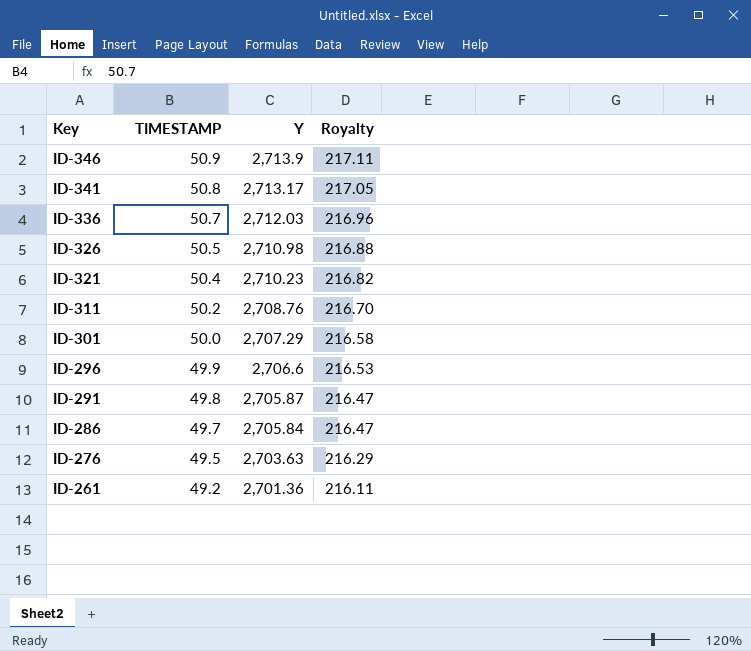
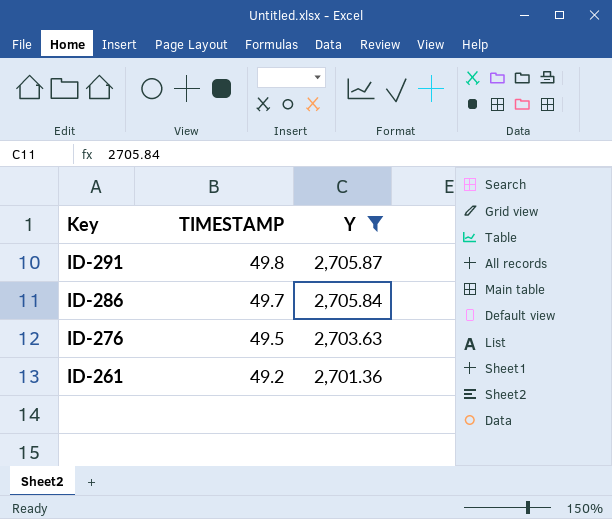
filter: none -> Y <= 2,705.87
column Royalty | formula: [Y] * 0.08 -> none

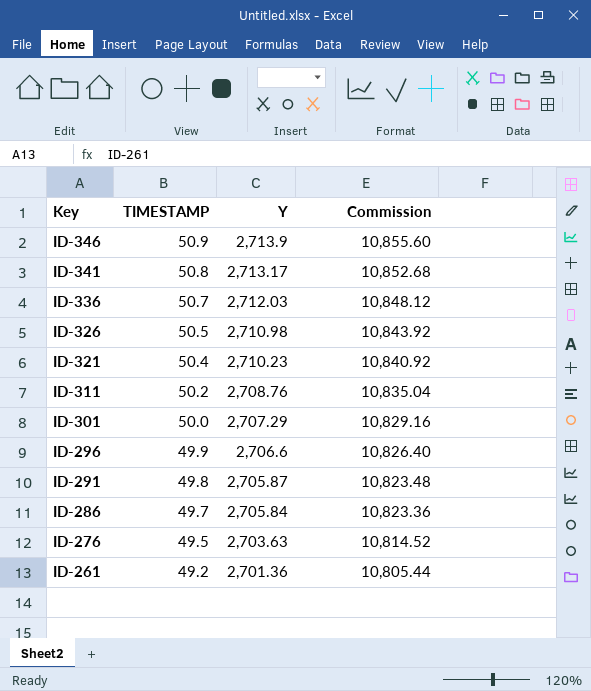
filter: Y <= 2,705.87 -> none
column Commission | formula: none -> [Y] * 4

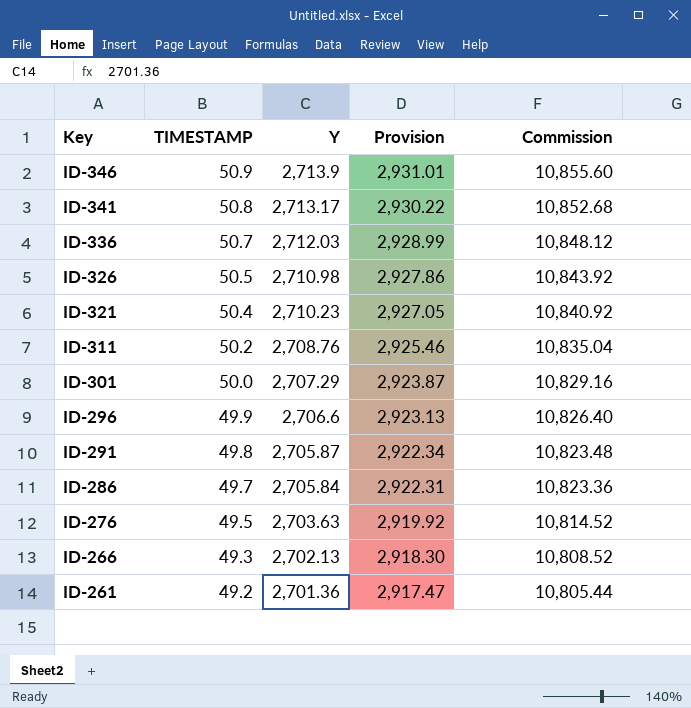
column Provision | formula: none -> [Y] * 1.08
row ID-266: none -> 49.3 | 2,702.13 | 2,918.30 | 10,808.52

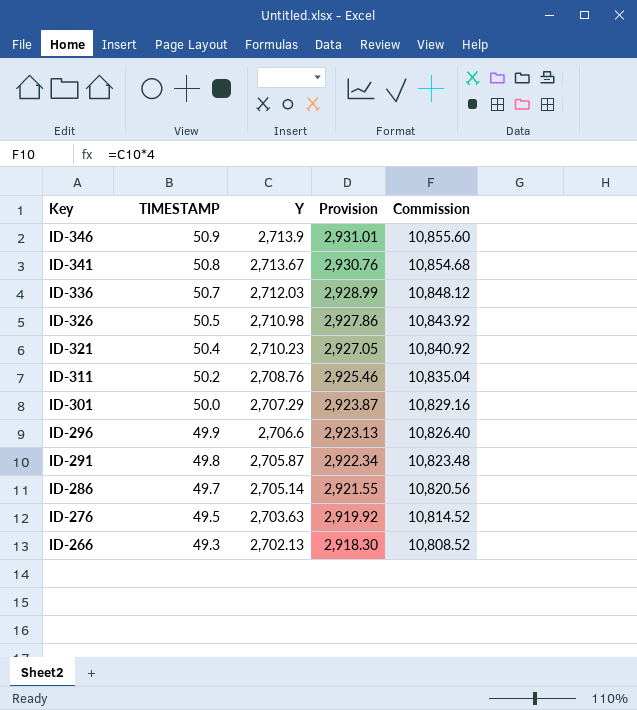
row ID-261: 49.2 | 2,701.36 | 2,917.47 | 10,805.44 -> none
ID-341 | Y: 2,713.17 -> 2,713.67
ID-341 | Provision: 2,930.22 -> 2,930.76
ID-341 | Commission: 10,852.68 -> 10,854.68
ID-286 | Y: 2,705.84 -> 2,705.14
ID-286 | Provision: 2,922.31 -> 2,921.55
ID-286 | Commission: 10,823.36 -> 10,820.56

